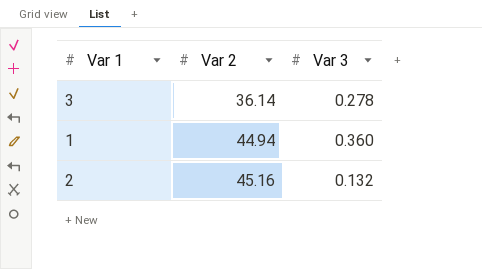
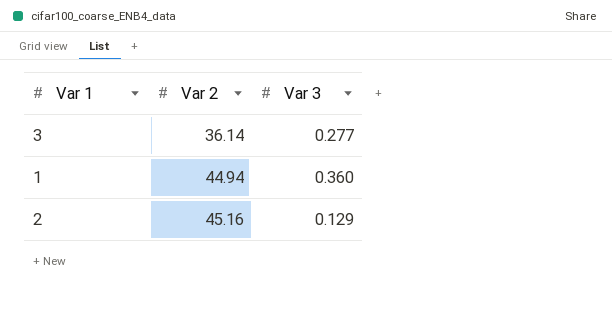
3 | Var 3: 0.278 -> 0.277
2 | Var 3: 0.132 -> 0.129

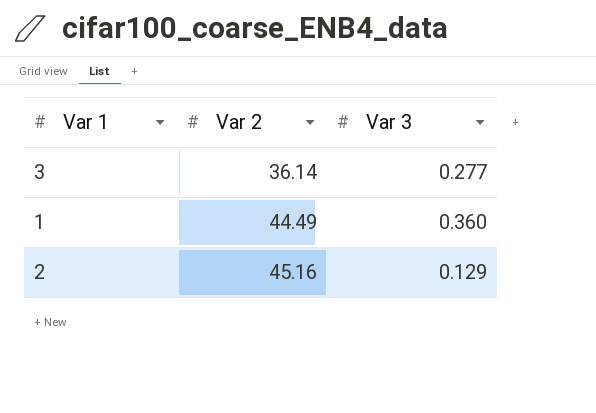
1 | Var 2: 44.94 -> 44.49

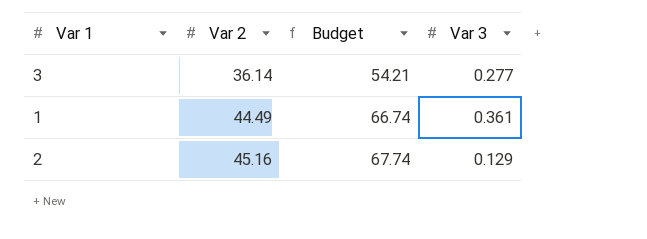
column Budget | formula: none -> [Var 2] * 1.5
1 | Var 3: 0.360 -> 0.361

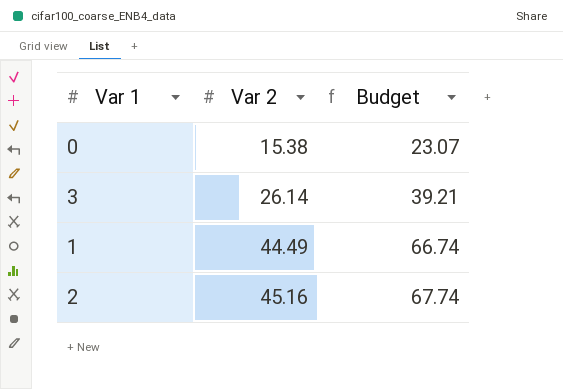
column Var 3 | position: 4 -> none
row 0: none -> 15.38 | 23.07
3 | Var 2: 36.14 -> 26.14
3 | Budget: 54.21 -> 39.21

